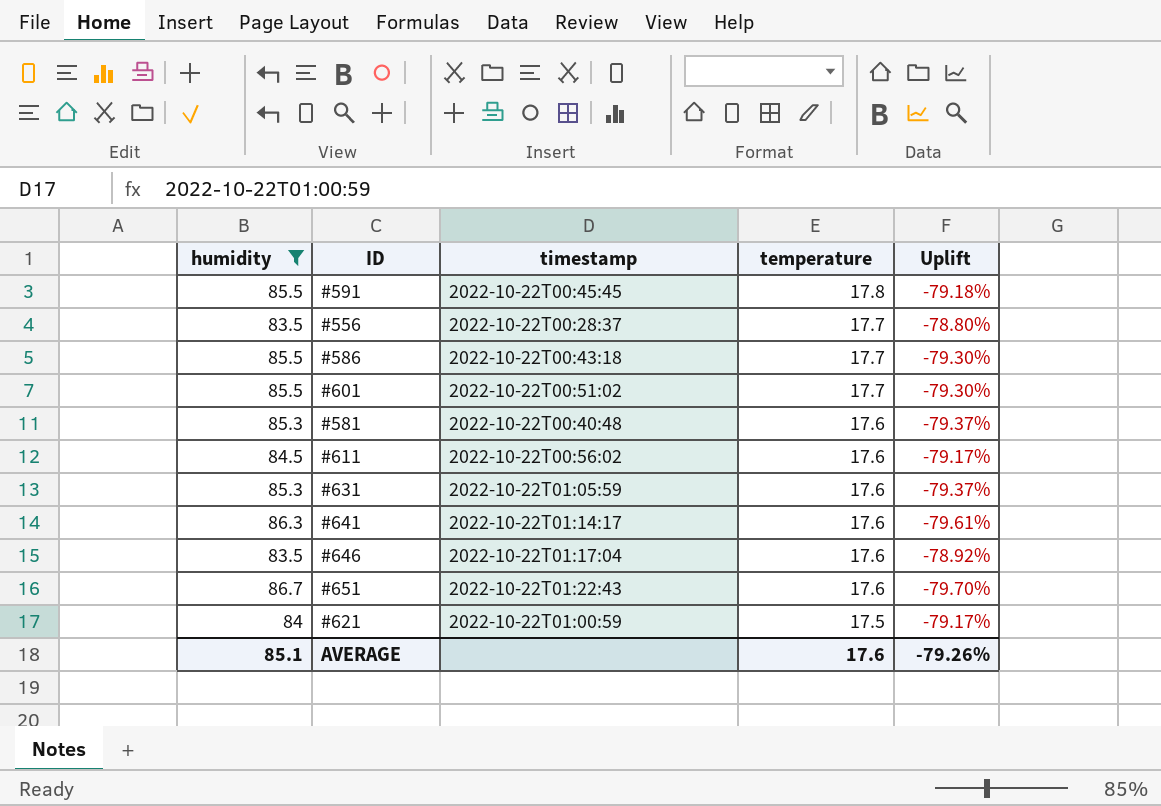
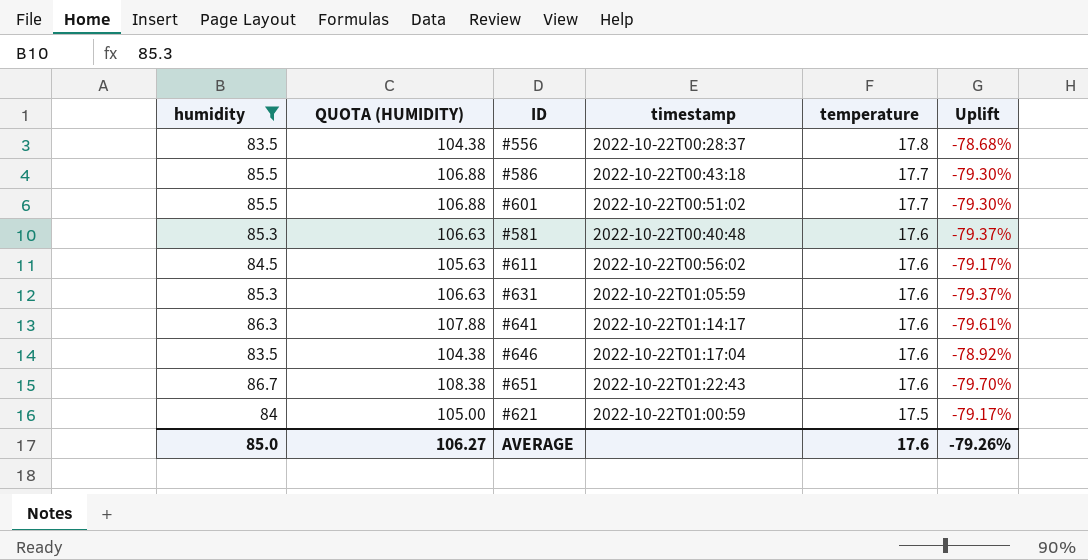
column QUOTA (HUMIDITY) | formula: none -> [humidity] * 1.25
row #591: 85.5 | 2022-10-22T00:45:45 | 17.8 | -79.18% -> none
#556 | temperature: 17.7 -> 17.8
#556 | Uplift: -78.80% -> -78.68%
AVERAGE | humidity: 85.1 -> 85.0

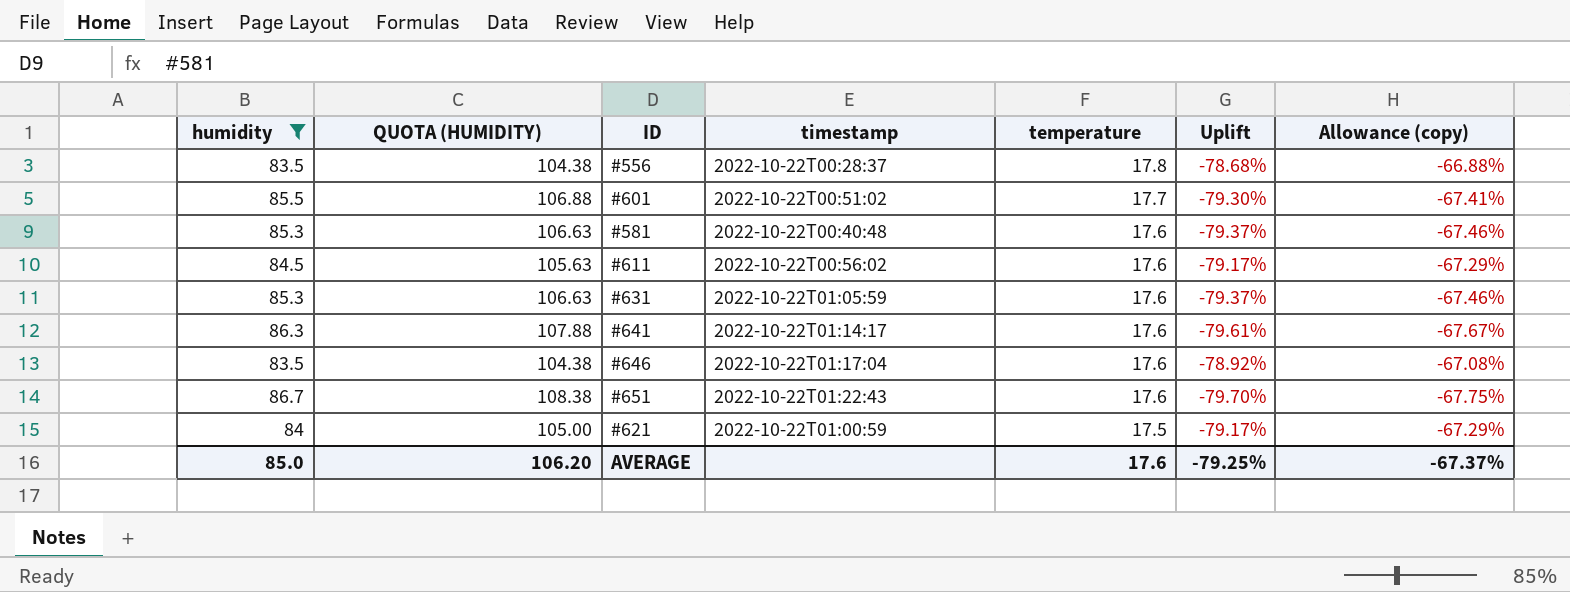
column Allowance (copy) | formula: none -> [Uplift] * 0.85
row #586: 85.5 | 106.88 | 2022-10-22T00:43:18 | 17.7 | -79.30% -> none
AVERAGE | QUOTA (HUMIDITY): 106.27 -> 106.20
AVERAGE | Uplift: -79.26% -> -79.25%

